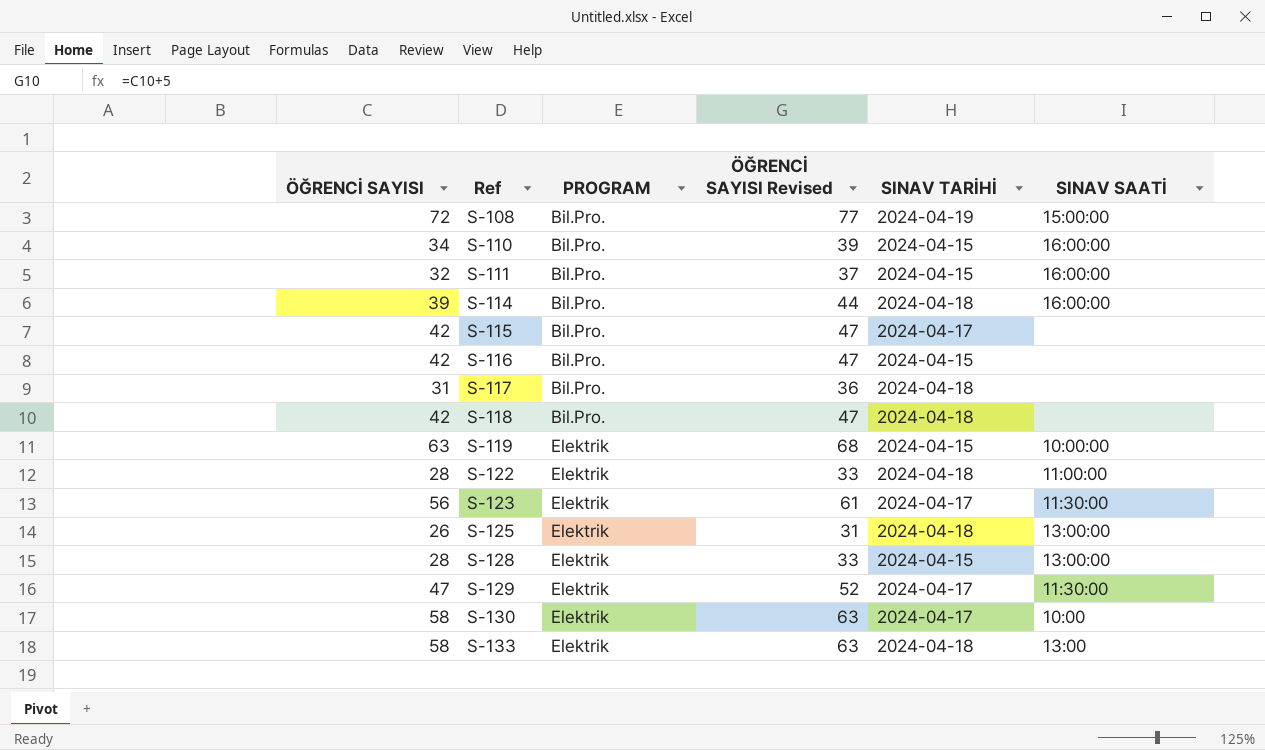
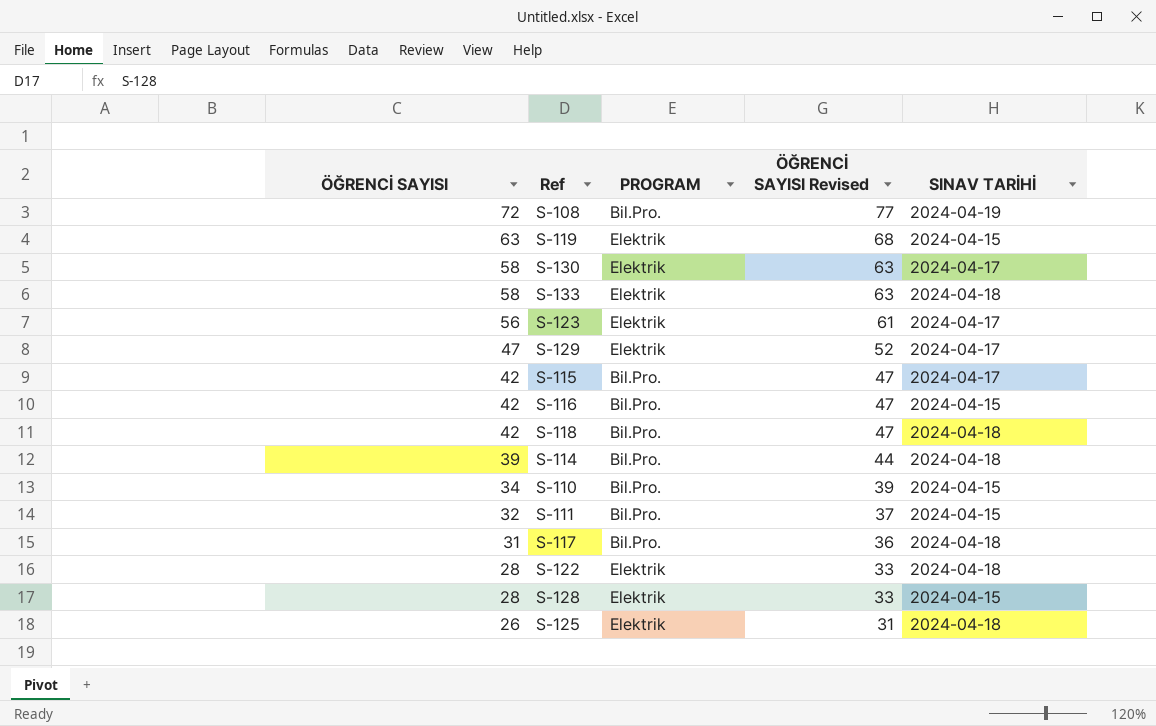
row order: Ref ascending -> ÖĞRENCİ SAYISI descending
column SINAV SAATİ | position: 6 -> none

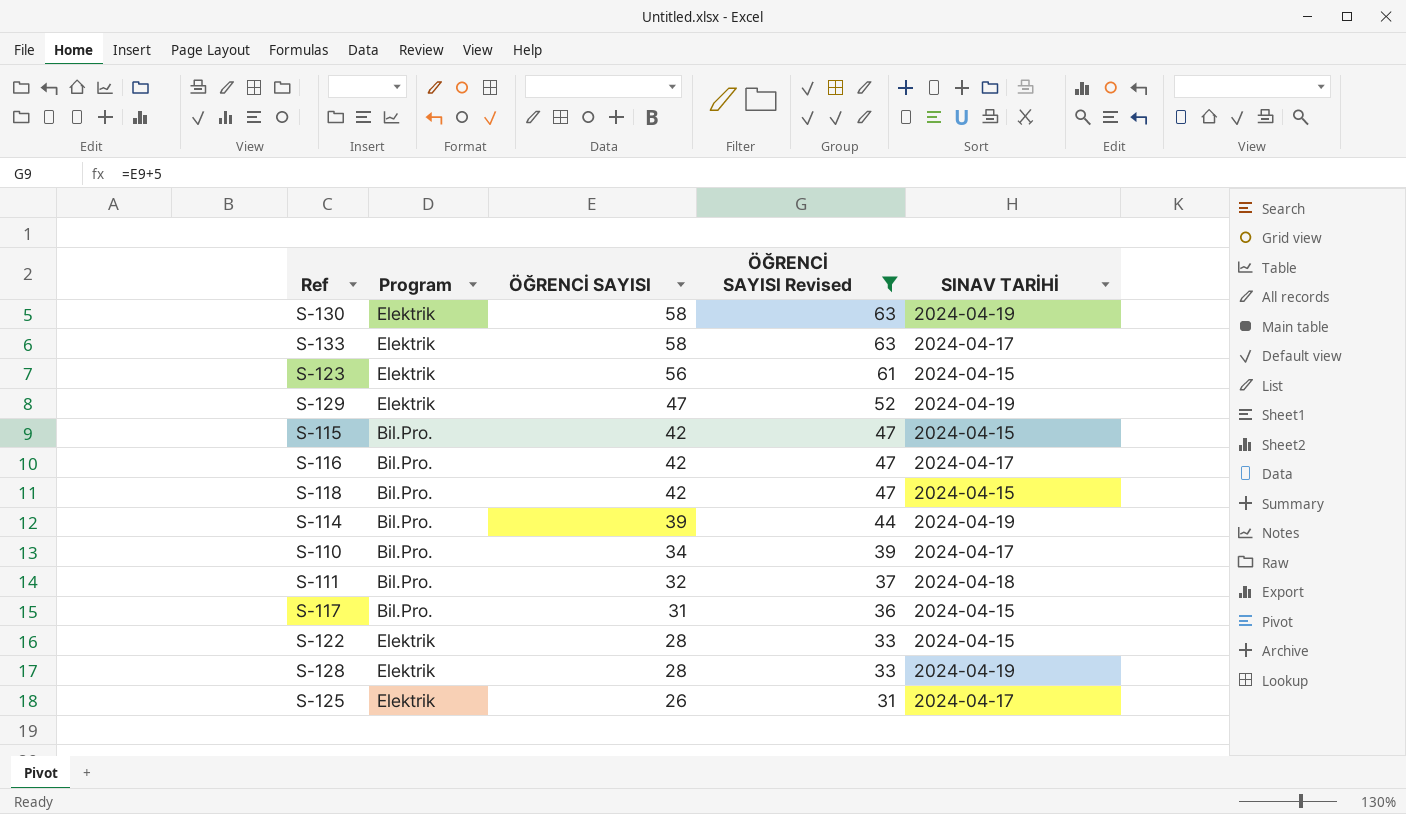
filter: none -> ÖĞRENCİ SAYISI Revised <= 63
column name: PROGRAM -> Program
column ÖĞRENCİ SAYISI | position: 1 -> 3
S-130 | SINAV TARİHİ: 2024-04-17 -> 2024-04-19
S-133 | SINAV TARİHİ: 2024-04-18 -> 2024-04-17
S-123 | SINAV TARİHİ: 2024-04-17 -> 2024-04-15
S-129 | SINAV TARİHİ: 2024-04-17 -> 2024-04-19
S-115 | SINAV TARİHİ: 2024-04-17 -> 2024-04-15
S-116 | SINAV TARİHİ: 2024-04-15 -> 2024-04-17
S-118 | SINAV TARİHİ: 2024-04-18 -> 2024-04-15
S-114 | SINAV TARİHİ: 2024-04-18 -> 2024-04-19
S-110 | SINAV TARİHİ: 2024-04-15 -> 2024-04-17
S-111 | SINAV TARİHİ: 2024-04-15 -> 2024-04-18
S-117 | SINAV TARİHİ: 2024-04-18 -> 2024-04-15
S-122 | SINAV TARİHİ: 2024-04-18 -> 2024-04-15
S-128 | SINAV TARİHİ: 2024-04-15 -> 2024-04-19
S-125 | SINAV TARİHİ: 2024-04-18 -> 2024-04-17

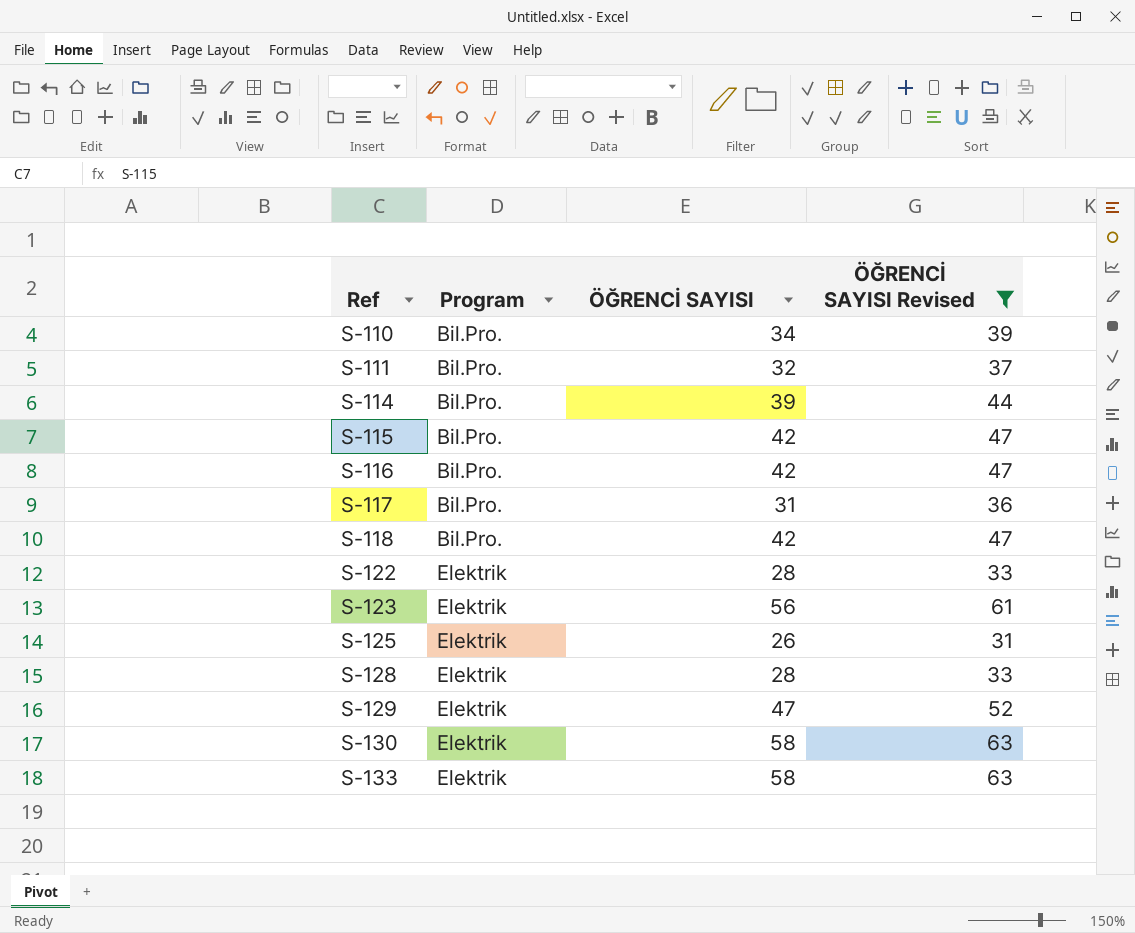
row order: ÖĞRENCİ SAYISI descending -> Ref ascending
column SINAV TARİHİ | position: 5 -> none

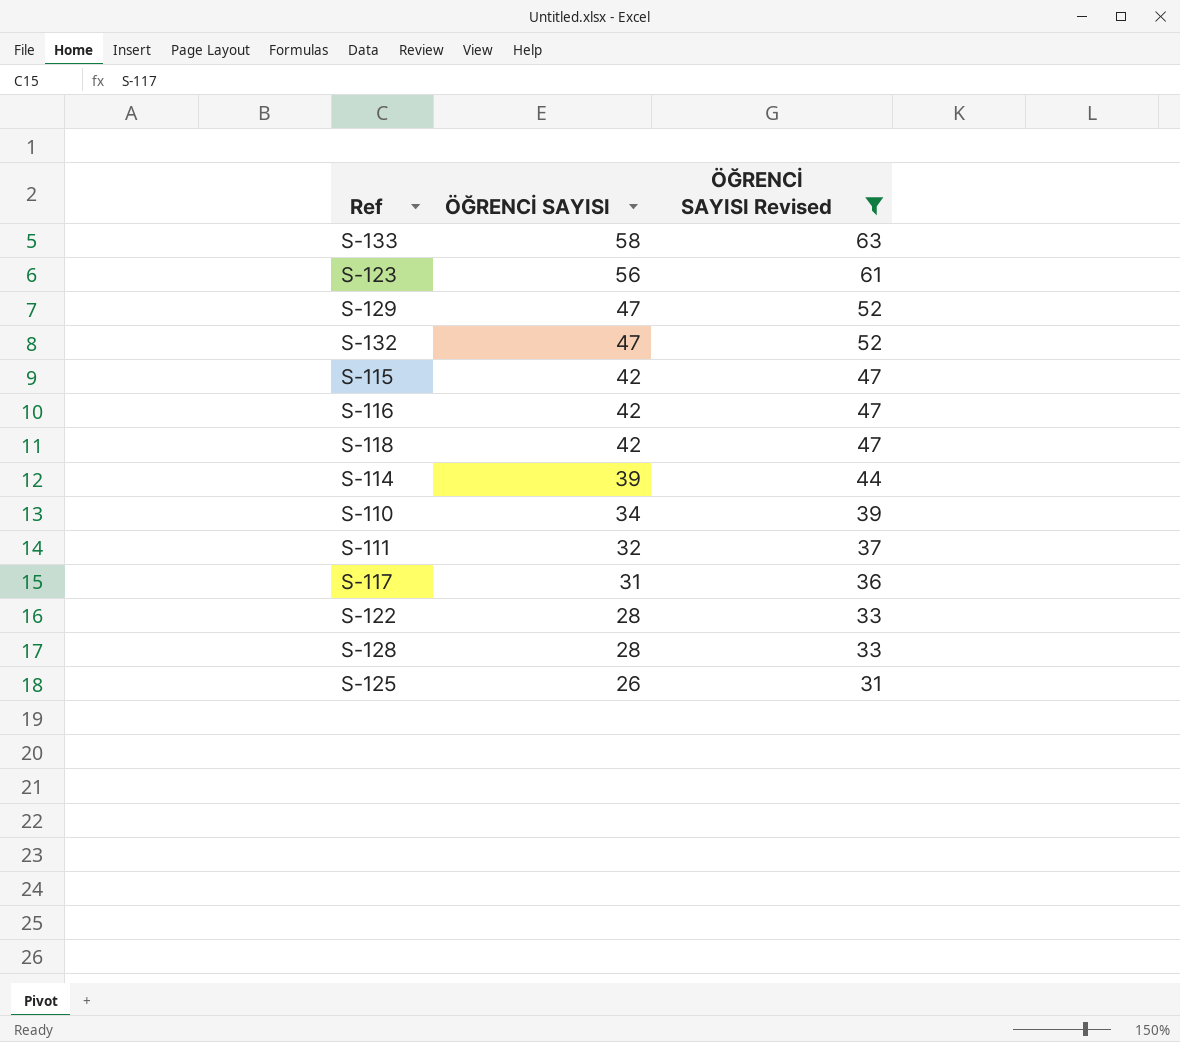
row order: Ref ascending -> ÖĞRENCİ SAYISI descending
column Program | position: 2 -> none
row S-130: Elektrik | 58 | 63 -> none
row S-132: none -> 47 | 52

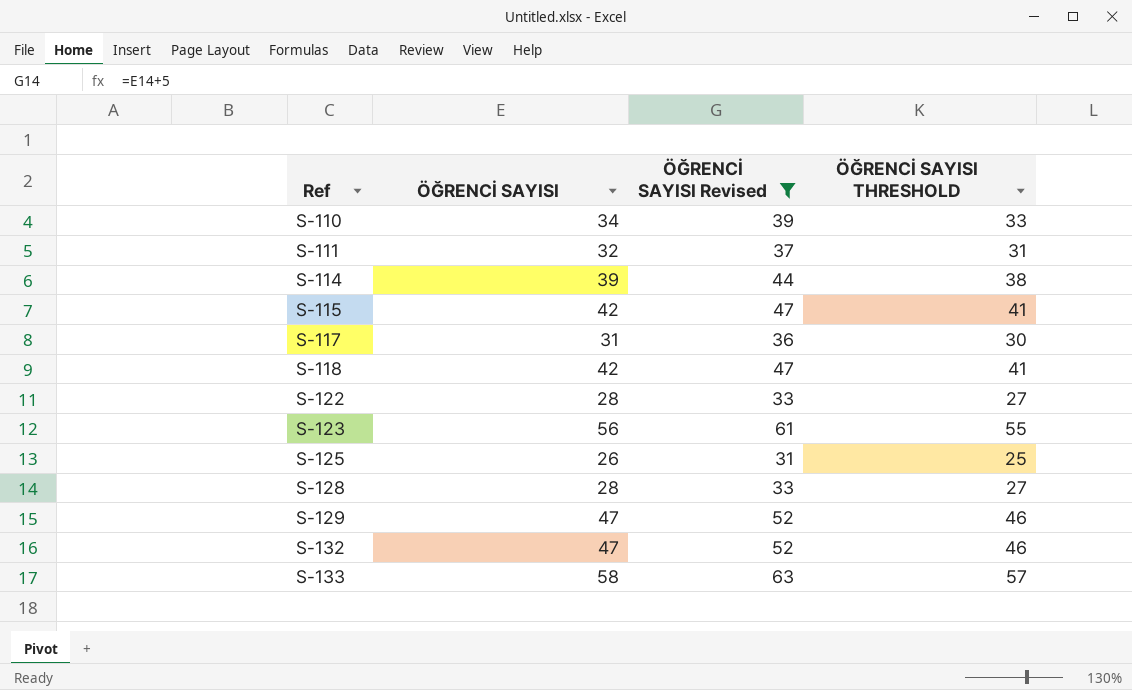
row order: ÖĞRENCİ SAYISI descending -> Ref ascending
column ÖĞRENCİ SAYISI THRESHOLD | formula: none -> [ÖĞRENCİ SAYISI] - 1
row S-116: 42 | 47 -> none

